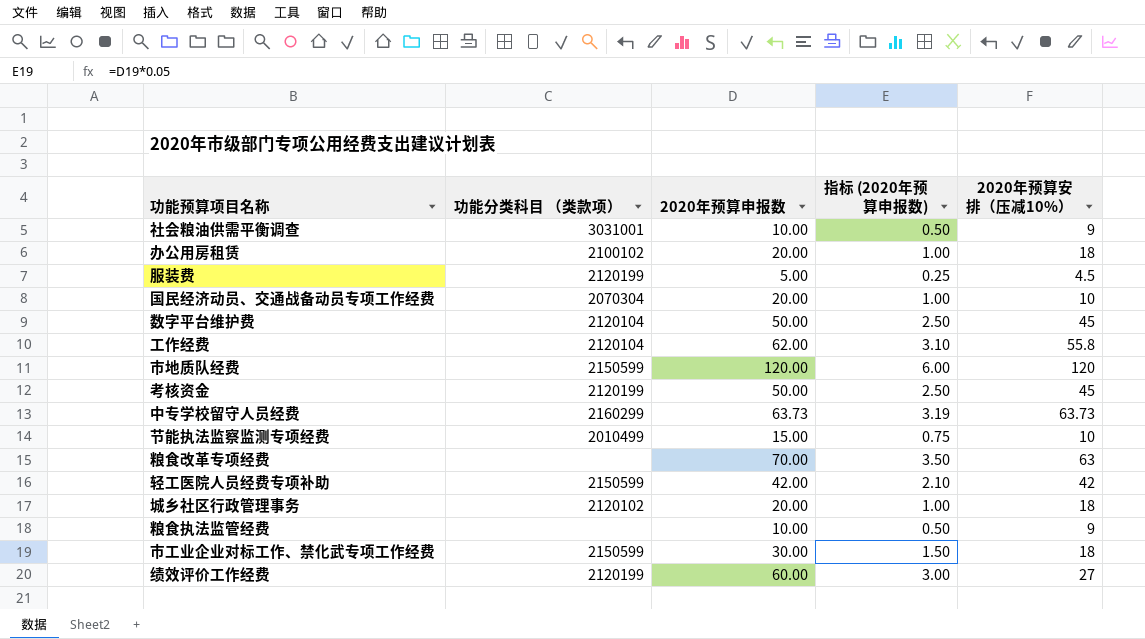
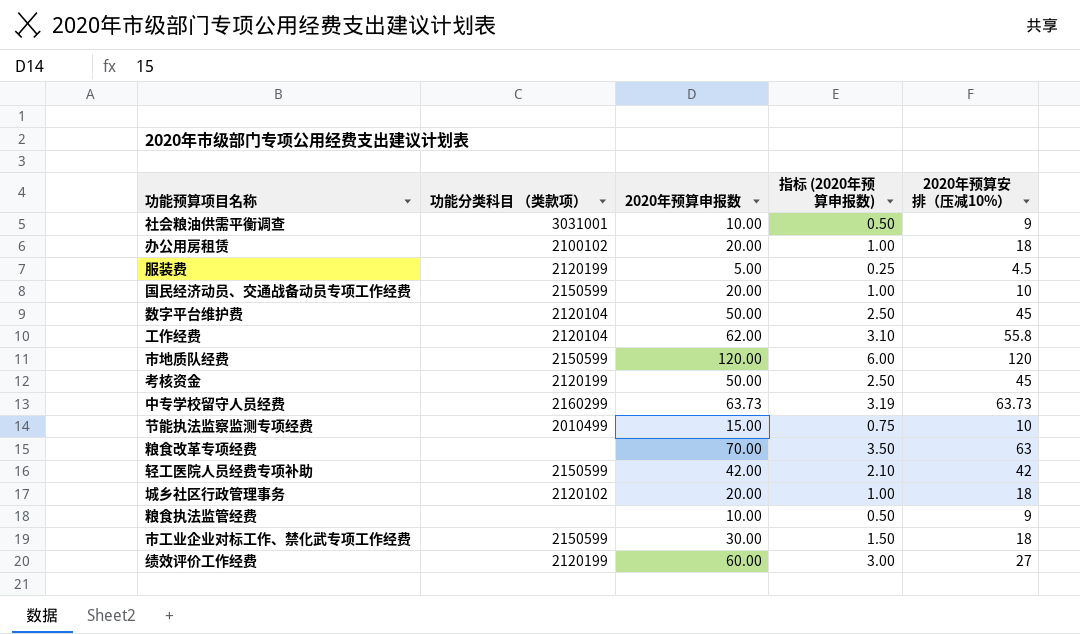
国民经济动员、交通战备动员专项工作经费 | 功能分类科目 （类款项）: 2070304 -> 2150599

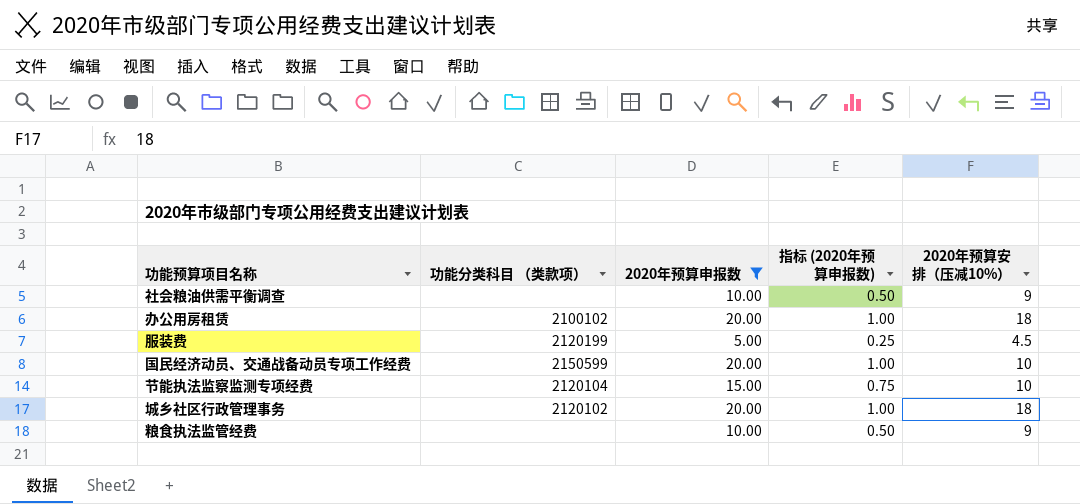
filter: none -> 2020年预算申报数 <= 20.00
社会粮油供需平衡调查 | 功能分类科目 （类款项）: 3031001 -> none
节能执法监察监测专项经费 | 功能分类科目 （类款项）: 2010499 -> 2120104

